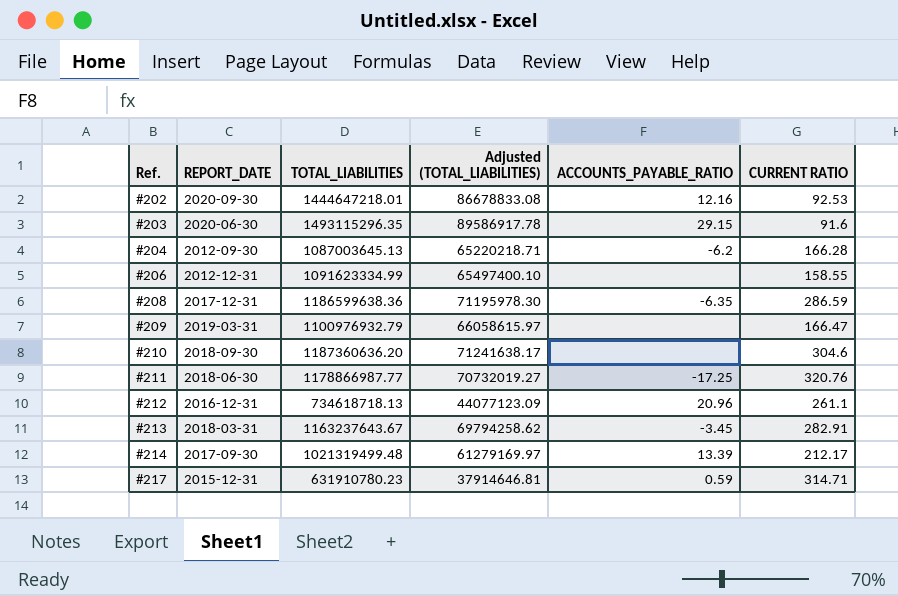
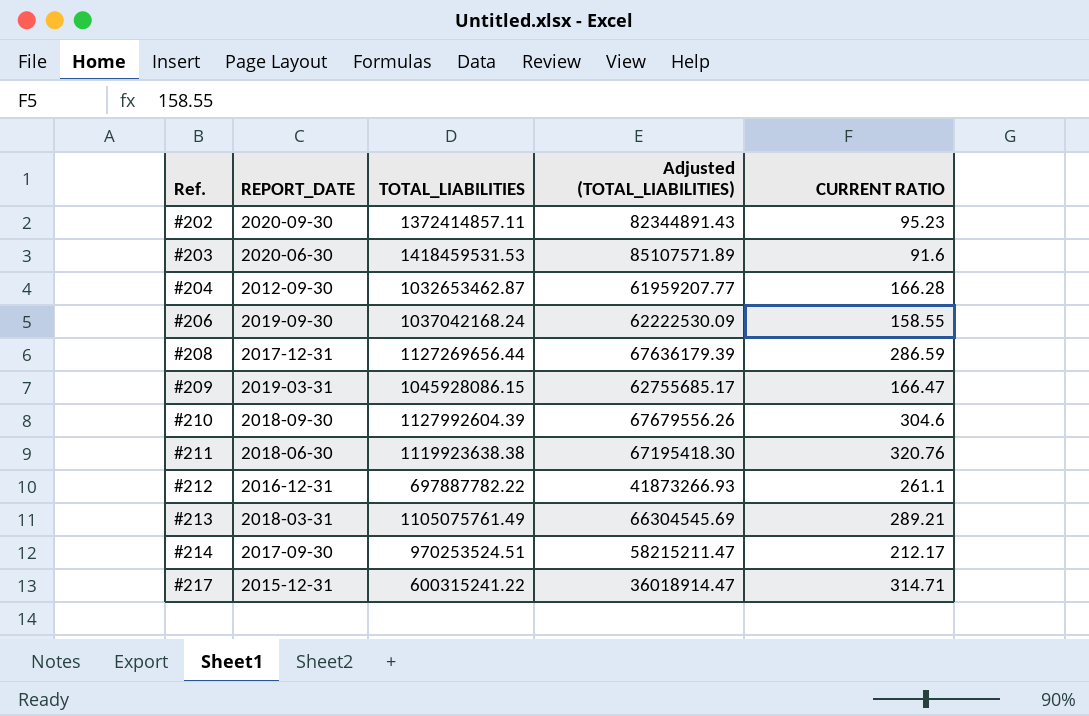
column ACCOUNTS_PAYABLE_RATIO | position: 5 -> none
#202 | TOTAL_LIABILITIES: 1444647218.01 -> 1372414857.11
#202 | Adjusted (TOTAL_LIABILITIES): 86678833.08 -> 82344891.43
#202 | CURRENT RATIO: 92.53 -> 95.23
#203 | TOTAL_LIABILITIES: 1493115296.35 -> 1418459531.53
#203 | Adjusted (TOTAL_LIABILITIES): 89586917.78 -> 85107571.89
#204 | TOTAL_LIABILITIES: 1087003645.13 -> 1032653462.87
#204 | Adjusted (TOTAL_LIABILITIES): 65220218.71 -> 61959207.77
#206 | REPORT_DATE: 2012-12-31 -> 2019-09-30
#206 | TOTAL_LIABILITIES: 1091623334.99 -> 1037042168.24
#206 | Adjusted (TOTAL_LIABILITIES): 65497400.10 -> 62222530.09
#208 | TOTAL_LIABILITIES: 1186599638.36 -> 1127269656.44
#208 | Adjusted (TOTAL_LIABILITIES): 71195978.30 -> 67636179.39
#209 | TOTAL_LIABILITIES: 1100976932.79 -> 1045928086.15
#209 | Adjusted (TOTAL_LIABILITIES): 66058615.97 -> 62755685.17
#210 | TOTAL_LIABILITIES: 1187360636.20 -> 1127992604.39
#210 | Adjusted (TOTAL_LIABILITIES): 71241638.17 -> 67679556.26
#211 | TOTAL_LIABILITIES: 1178866987.77 -> 1119923638.38
#211 | Adjusted (TOTAL_LIABILITIES): 70732019.27 -> 67195418.30
#212 | TOTAL_LIABILITIES: 734618718.13 -> 697887782.22
#212 | Adjusted (TOTAL_LIABILITIES): 44077123.09 -> 41873266.93
#213 | TOTAL_LIABILITIES: 1163237643.67 -> 1105075761.49
#213 | Adjusted (TOTAL_LIABILITIES): 69794258.62 -> 66304545.69
#213 | CURRENT RATIO: 282.91 -> 289.21
#214 | TOTAL_LIABILITIES: 1021319499.48 -> 970253524.51
#214 | Adjusted (TOTAL_LIABILITIES): 61279169.97 -> 58215211.47
#217 | TOTAL_LIABILITIES: 631910780.23 -> 600315241.22
#217 | Adjusted (TOTAL_LIABILITIES): 37914646.81 -> 36018914.47

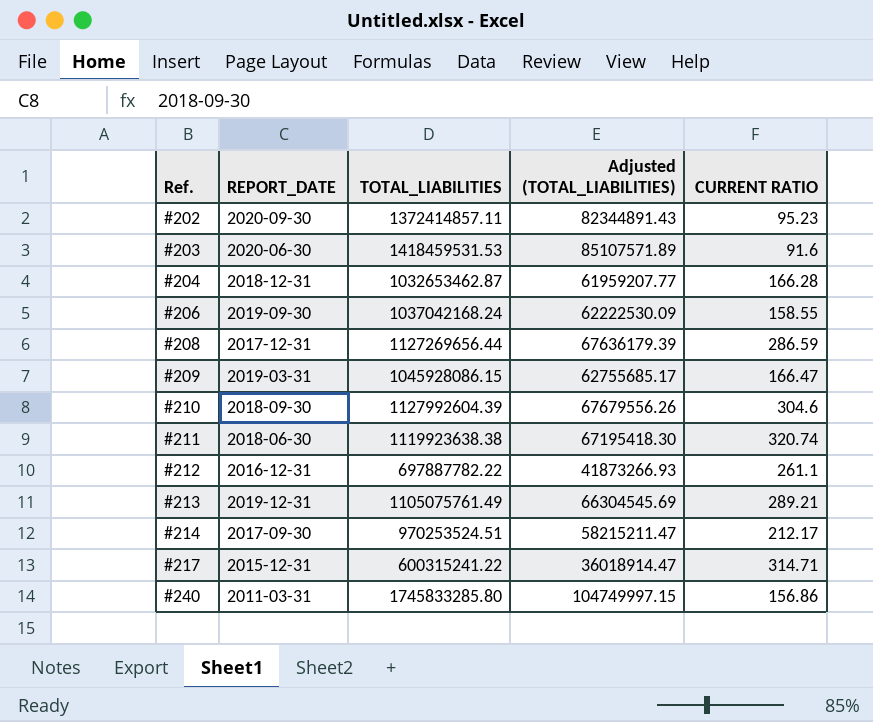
#204 | REPORT_DATE: 2012-09-30 -> 2018-12-31
#211 | CURRENT RATIO: 320.76 -> 320.74
#213 | REPORT_DATE: 2018-03-31 -> 2019-12-31
row #240: none -> 2011-03-31 | 1745833285.80 | 104749997.15 | 156.86

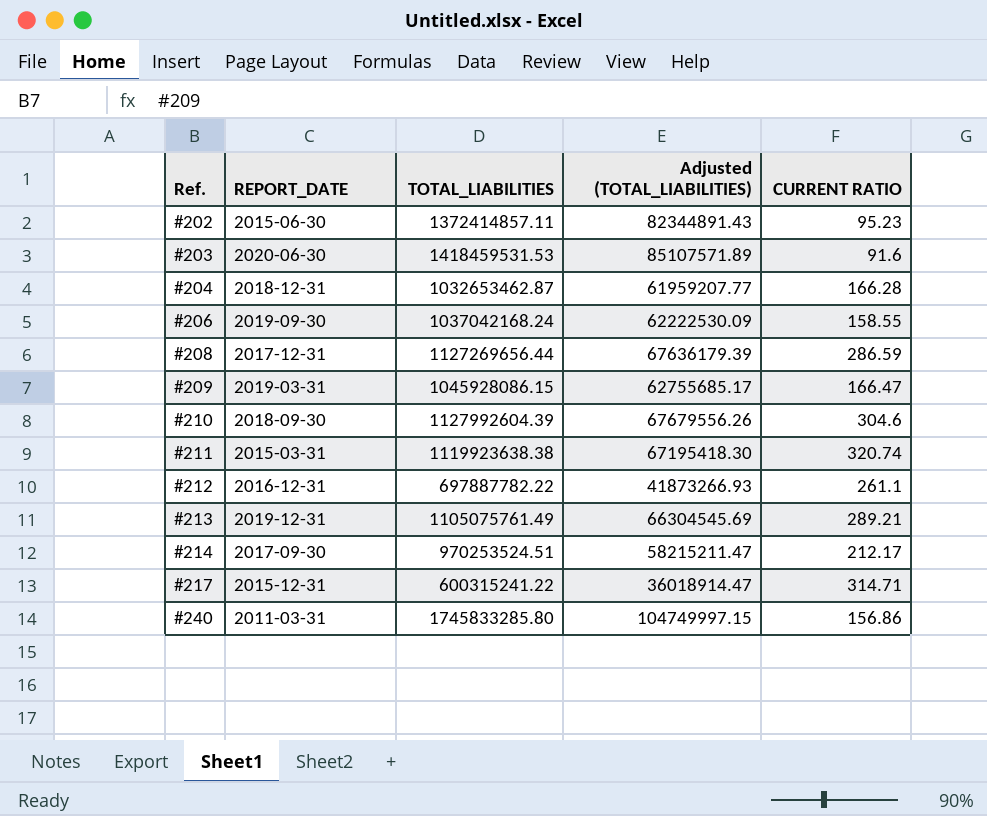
#202 | REPORT_DATE: 2020-09-30 -> 2015-06-30
#211 | REPORT_DATE: 2018-06-30 -> 2015-03-31

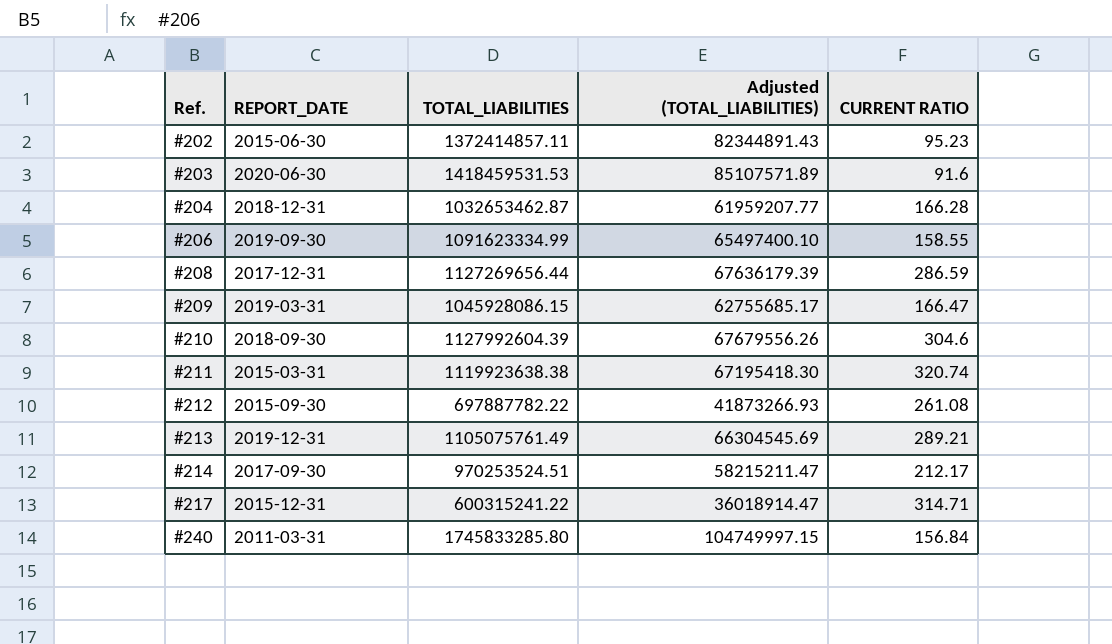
#206 | TOTAL_LIABILITIES: 1037042168.24 -> 1091623334.99
#206 | Adjusted (TOTAL_LIABILITIES): 62222530.09 -> 65497400.10
#212 | REPORT_DATE: 2016-12-31 -> 2015-09-30
#212 | CURRENT RATIO: 261.1 -> 261.08
#240 | CURRENT RATIO: 156.86 -> 156.84

